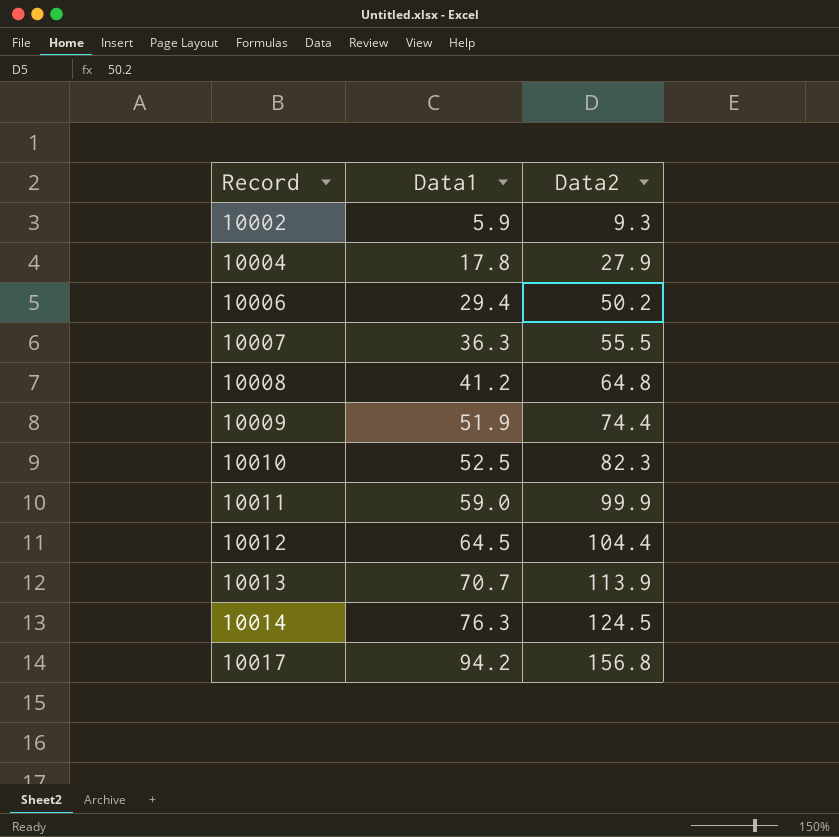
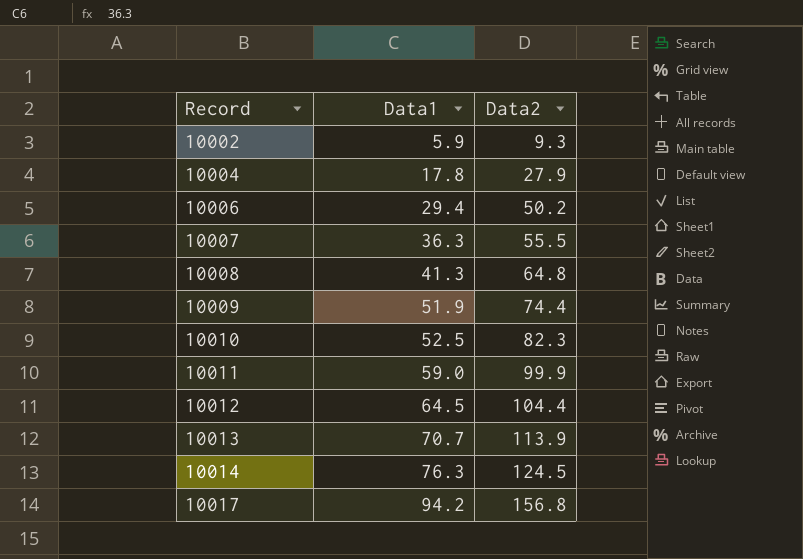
10008 | Data1: 41.2 -> 41.3

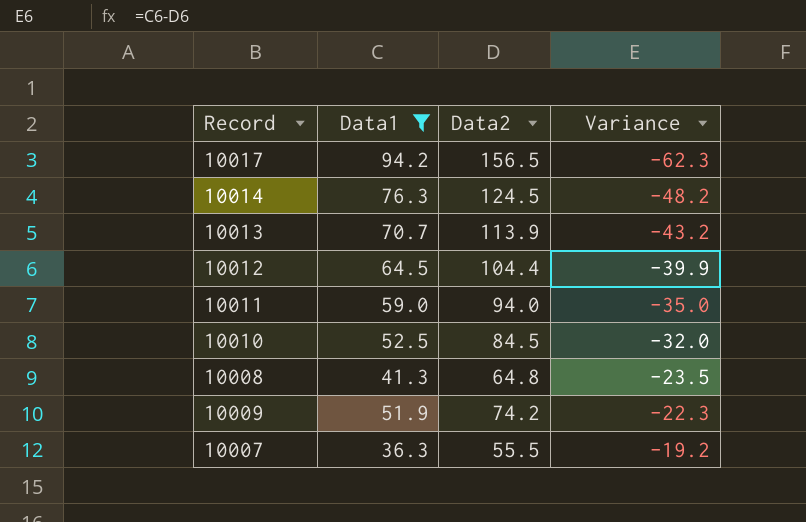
filter: none -> Data1 >= 36.3
row order: Record ascending -> Variance ascending
column Variance | formula: none -> [Data1] - [Data2]
10017 | Data2: 156.8 -> 156.5
10011 | Data2: 99.9 -> 94.0
10010 | Data2: 82.3 -> 84.5
10009 | Data2: 74.4 -> 74.2

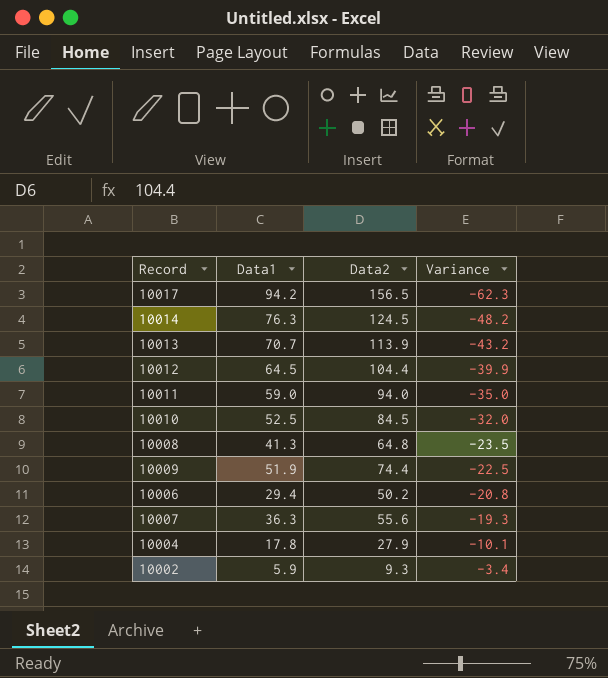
filter: Data1 >= 36.3 -> none
10009 | Data2: 74.2 -> 74.4
10009 | Variance: -22.3 -> -22.5
10007 | Data2: 55.5 -> 55.6
10007 | Variance: -19.2 -> -19.3

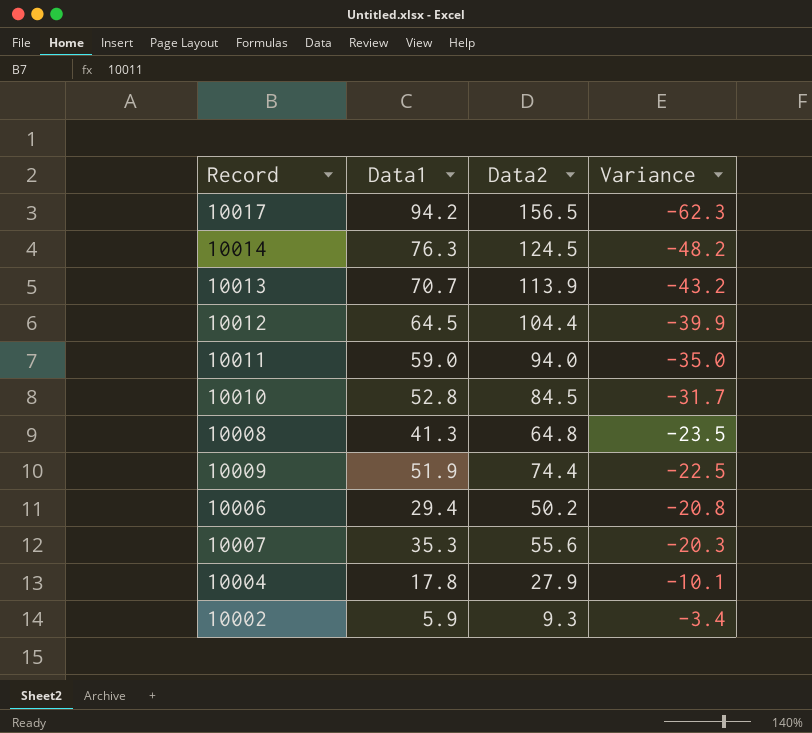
10010 | Data1: 52.5 -> 52.8
10010 | Variance: -32.0 -> -31.7
10007 | Data1: 36.3 -> 35.3
10007 | Variance: -19.3 -> -20.3

